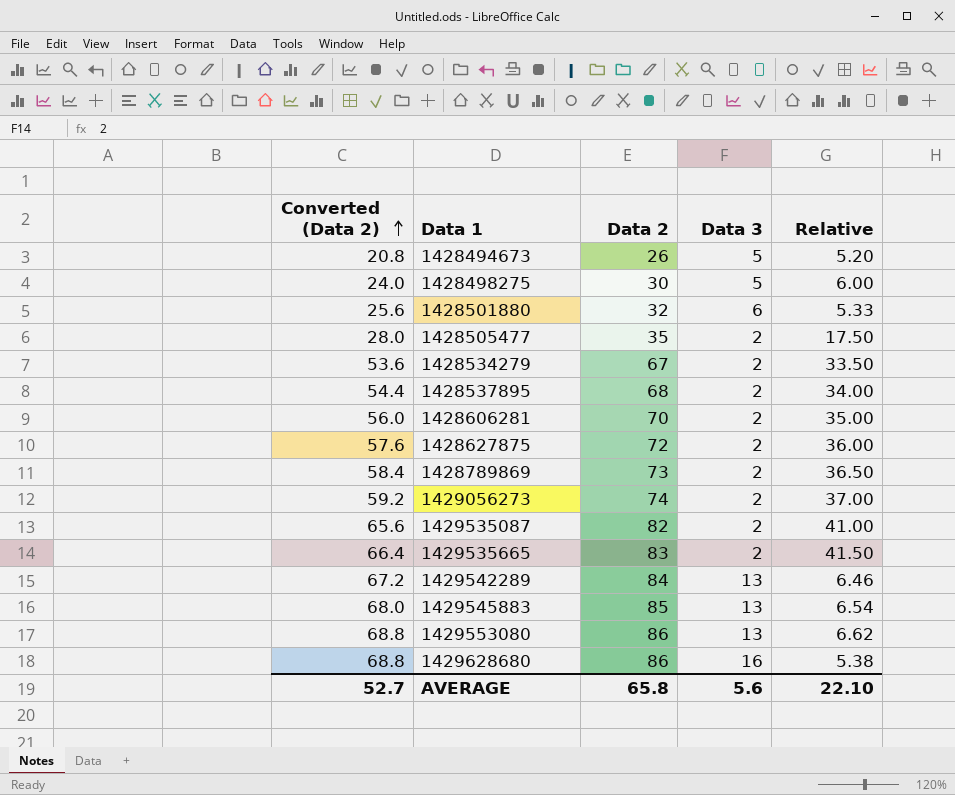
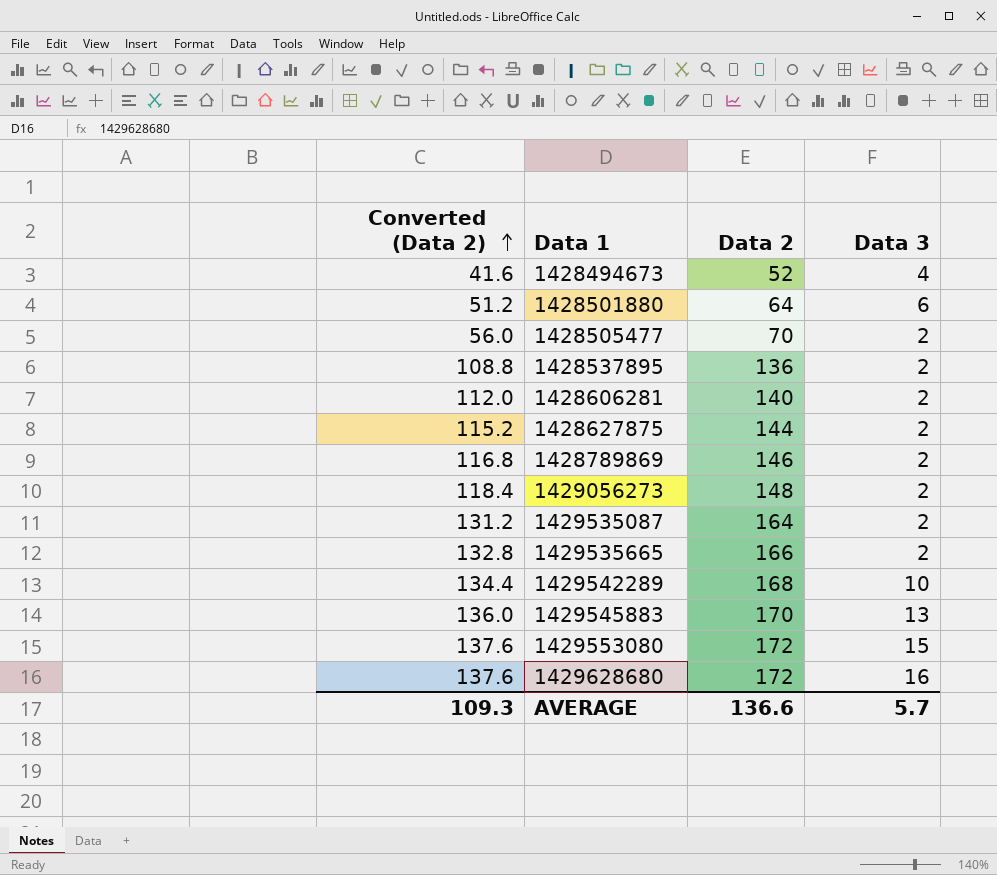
column Relative | formula: [Data 2] / [Data 3] -> none
row 1428498275: 24.0 | 30 | 5 | 6.00 -> none
row 1428534279: 53.6 | 67 | 2 | 33.50 -> none
1428494673 | Converted (Data 2): 20.8 -> 41.6
1428494673 | Data 2: 26 -> 52
1428494673 | Data 3: 5 -> 4
1428501880 | Converted (Data 2): 25.6 -> 51.2
1428501880 | Data 2: 32 -> 64
1428505477 | Converted (Data 2): 28.0 -> 56.0
1428505477 | Data 2: 35 -> 70
1428537895 | Converted (Data 2): 54.4 -> 108.8
1428537895 | Data 2: 68 -> 136
1428606281 | Converted (Data 2): 56.0 -> 112.0
1428606281 | Data 2: 70 -> 140
1428627875 | Converted (Data 2): 57.6 -> 115.2
1428627875 | Data 2: 72 -> 144
1428789869 | Converted (Data 2): 58.4 -> 116.8
1428789869 | Data 2: 73 -> 146
1429056273 | Converted (Data 2): 59.2 -> 118.4
1429056273 | Data 2: 74 -> 148
1429535087 | Converted (Data 2): 65.6 -> 131.2
1429535087 | Data 2: 82 -> 164
1429535665 | Converted (Data 2): 66.4 -> 132.8
1429535665 | Data 2: 83 -> 166
1429542289 | Converted (Data 2): 67.2 -> 134.4
1429542289 | Data 2: 84 -> 168
1429542289 | Data 3: 13 -> 10
1429545883 | Converted (Data 2): 68.0 -> 136.0
1429545883 | Data 2: 85 -> 170
1429553080 | Converted (Data 2): 68.8 -> 137.6
1429553080 | Data 2: 86 -> 172
1429553080 | Data 3: 13 -> 15
1429628680 | Converted (Data 2): 68.8 -> 137.6
1429628680 | Data 2: 86 -> 172
AVERAGE | Converted (Data 2): 52.7 -> 109.3
AVERAGE | Data 2: 65.8 -> 136.6
AVERAGE | Data 3: 5.6 -> 5.7

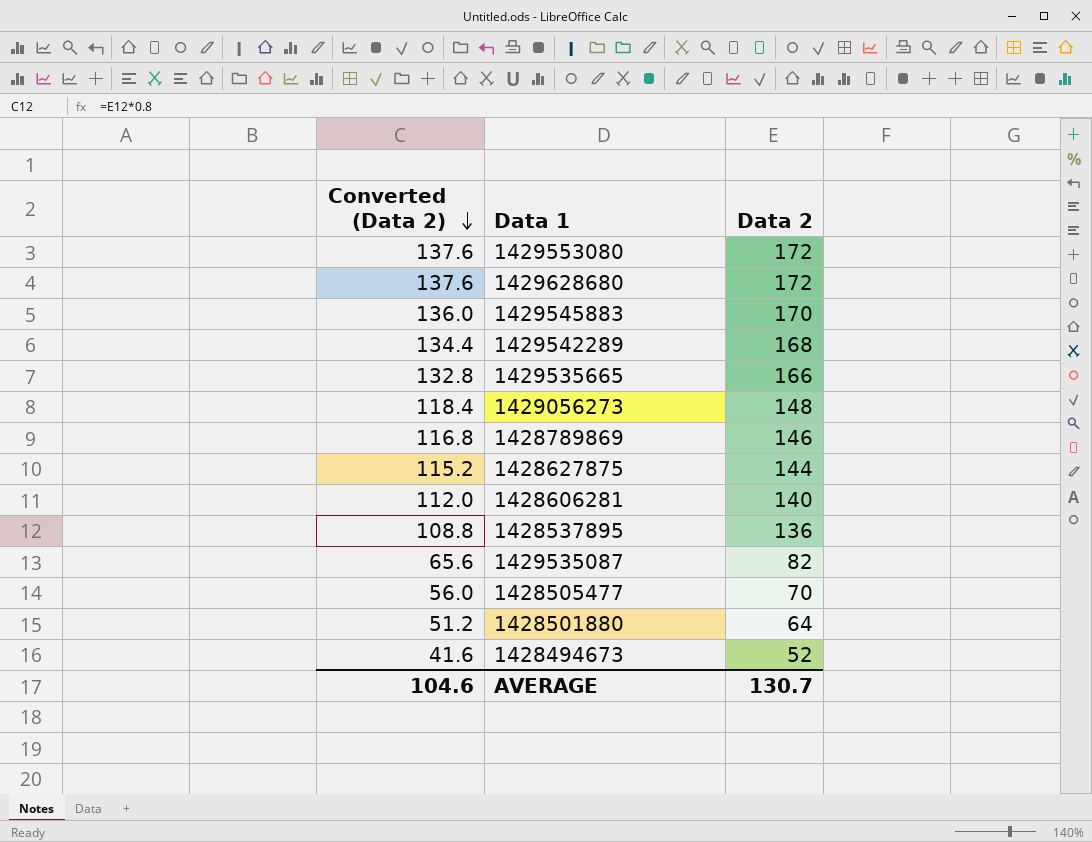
row order: Converted (Data 2) ascending -> Converted (Data 2) descending
column Data 3 | position: 4 -> none
1429535087 | Converted (Data 2): 131.2 -> 65.6
1429535087 | Data 2: 164 -> 82
AVERAGE | Converted (Data 2): 109.3 -> 104.6
AVERAGE | Data 2: 136.6 -> 130.7

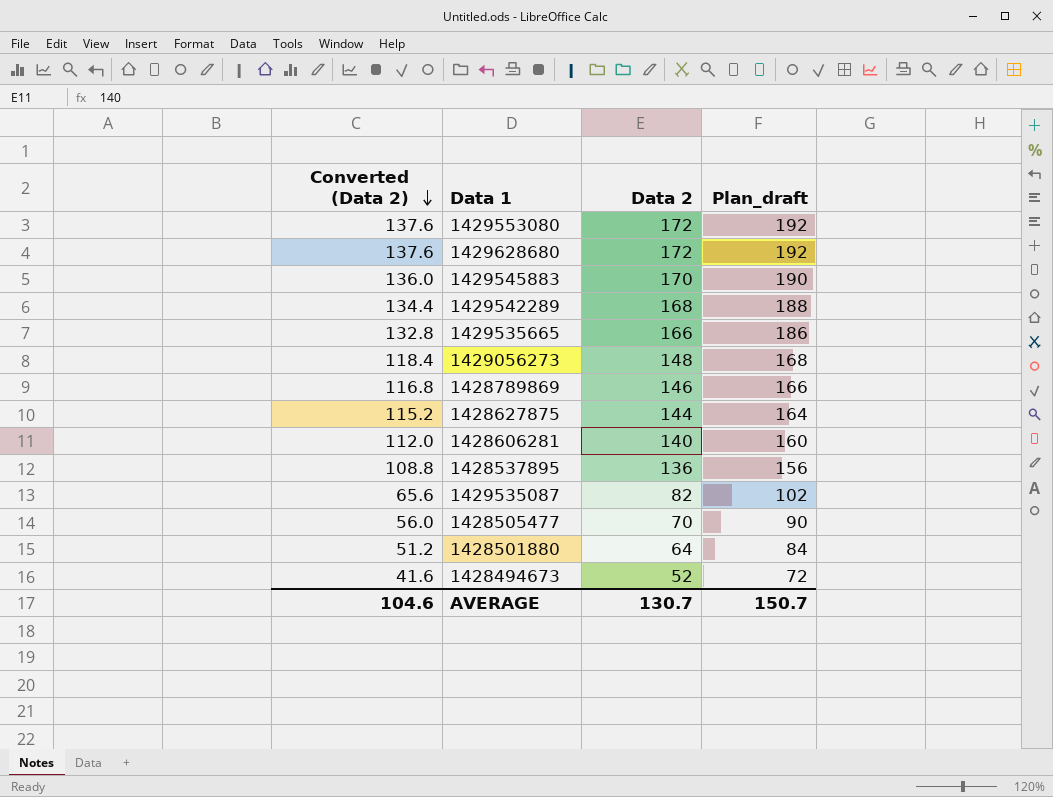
column Plan_draft | formula: none -> [Data 2] + 20

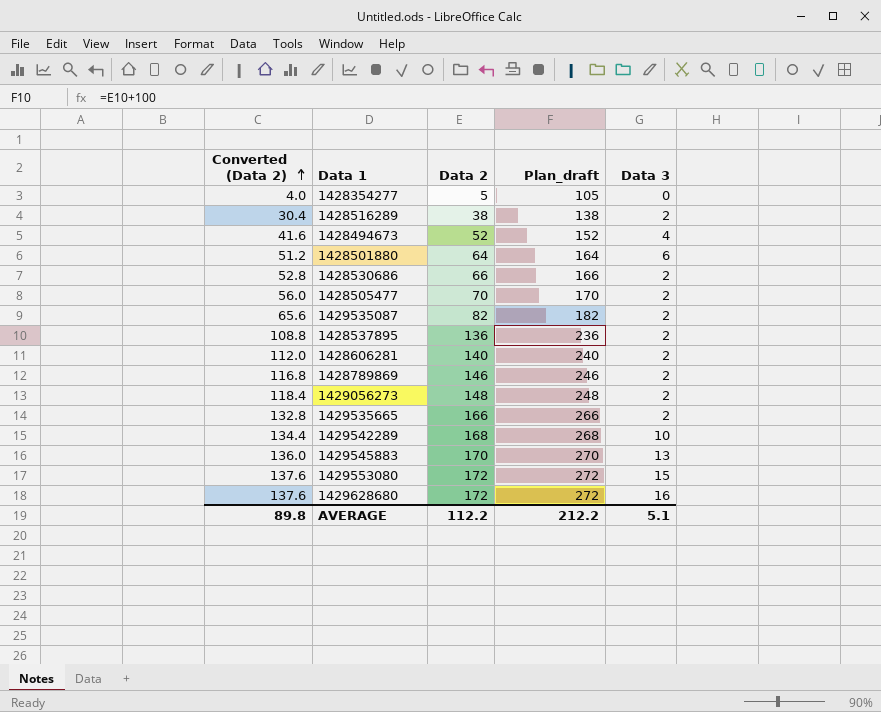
row order: Converted (Data 2) descending -> Converted (Data 2) ascending
column Plan_draft | formula: [Data 2] + 20 -> [Data 2] + 100
column Data 3 | position: none -> 5
row 1428627875: 115.2 | 144 | 164 -> none
row 1428354277: none -> 4.0 | 5 | 105 | 0
row 1428516289: none -> 30.4 | 38 | 138 | 2
row 1428530686: none -> 52.8 | 66 | 166 | 2
AVERAGE | Converted (Data 2): 104.6 -> 89.8
AVERAGE | Data 2: 130.7 -> 112.2
AVERAGE | Plan_draft: 150.7 -> 212.2

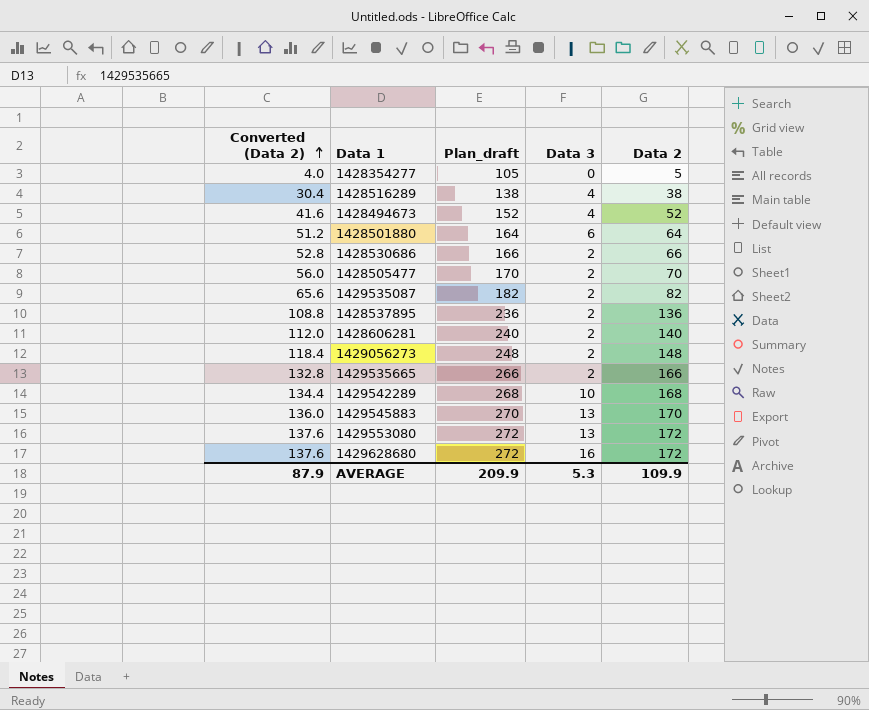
column Data 2 | position: 3 -> 5
row 1428789869: 116.8 | 146 | 246 | 2 -> none
1428516289 | Data 3: 2 -> 4
1429553080 | Data 3: 15 -> 13
AVERAGE | Converted (Data 2): 89.8 -> 87.9
AVERAGE | Plan_draft: 212.2 -> 209.9
AVERAGE | Data 3: 5.1 -> 5.3
AVERAGE | Data 2: 112.2 -> 109.9

